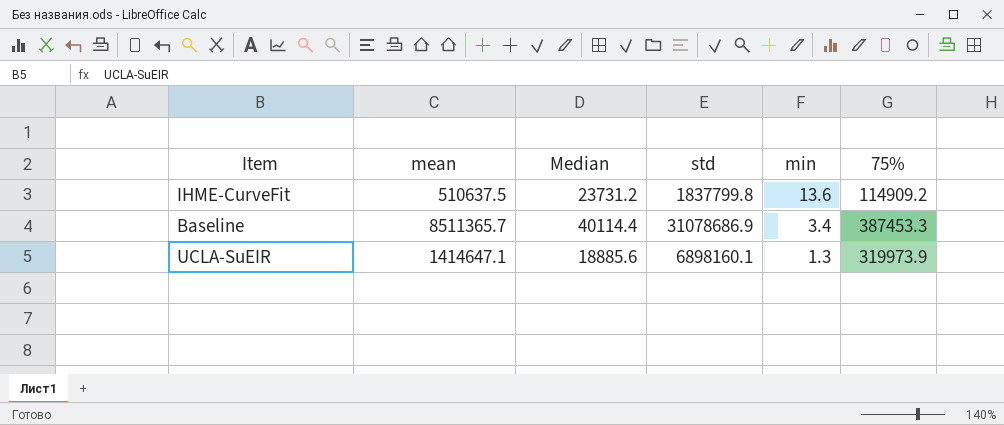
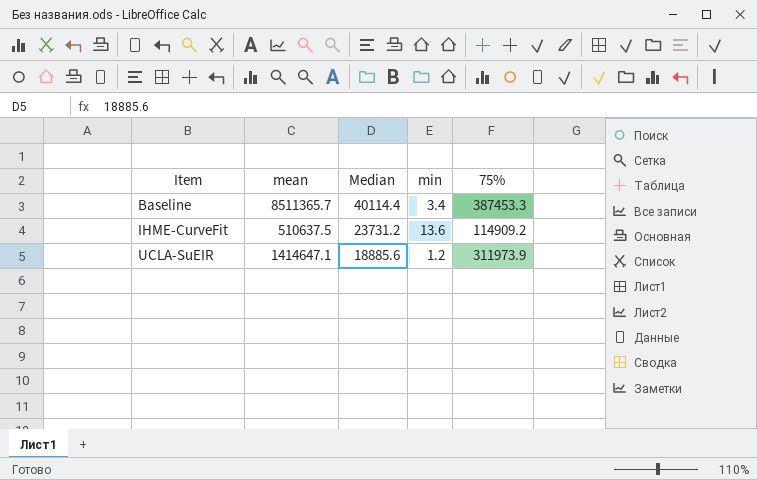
row order: min descending -> Item ascending
column std | position: 4 -> none
UCLA-SuEIR | min: 1.3 -> 1.2
UCLA-SuEIR | 75%: 319973.9 -> 311973.9

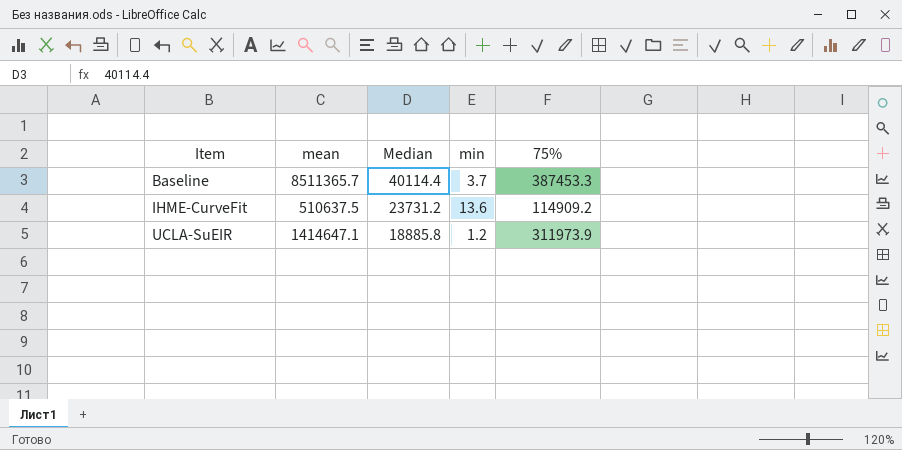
Baseline | min: 3.4 -> 3.7
UCLA-SuEIR | Median: 18885.6 -> 18885.8

